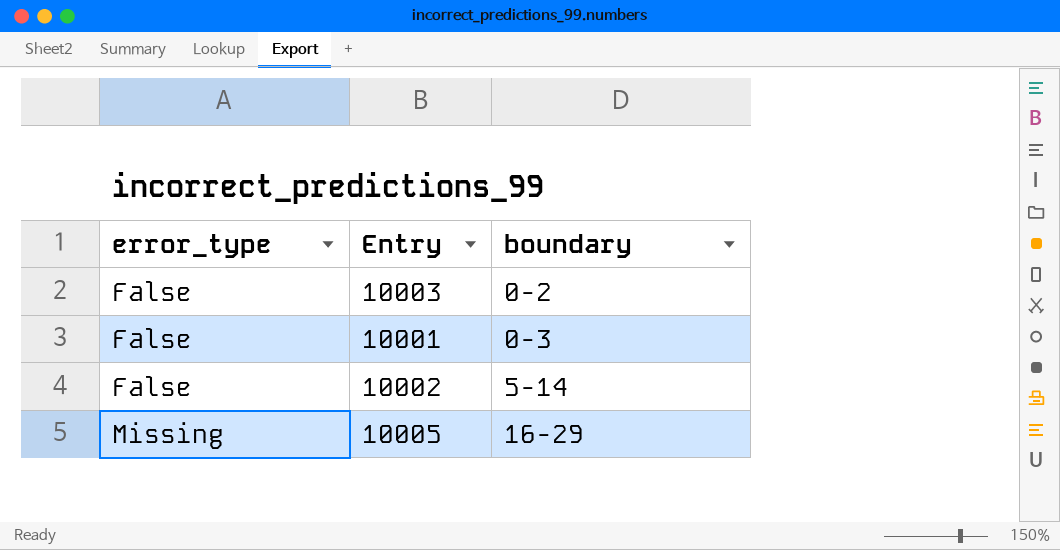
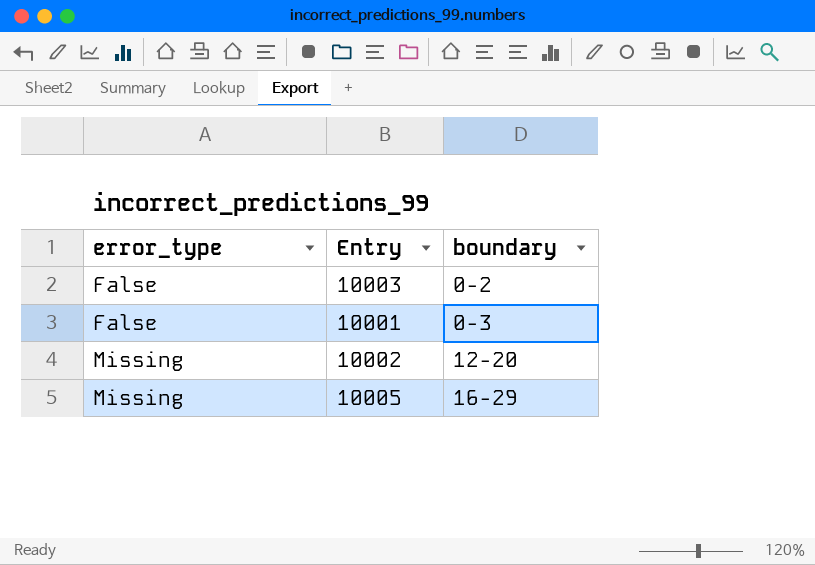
10002 | error_type: False -> Missing
10002 | boundary: 5-14 -> 12-20

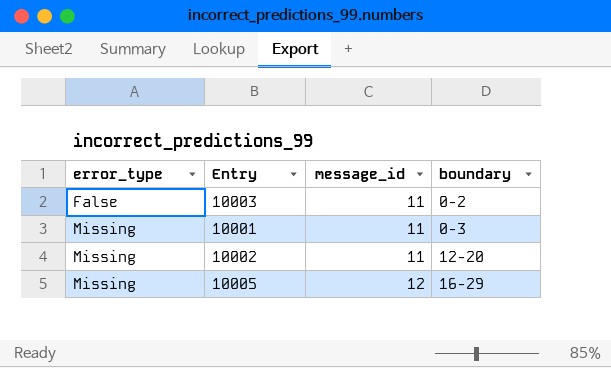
column message_id | position: none -> 3
10001 | error_type: False -> Missing

